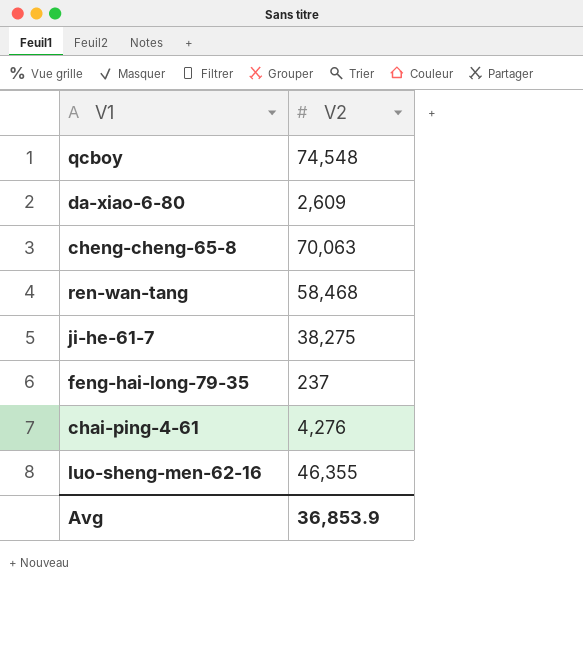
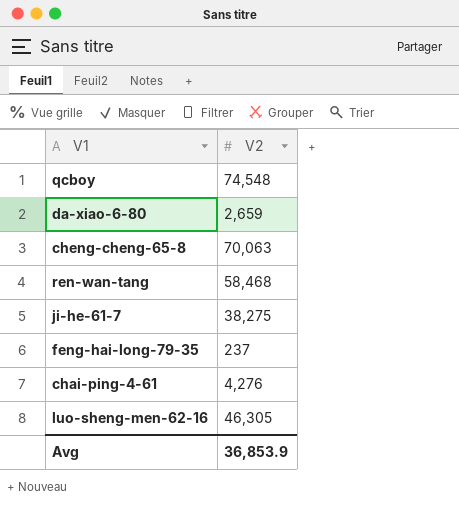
da-xiao-6-80 | V2: 2,609 -> 2,659
luo-sheng-men-62-16 | V2: 46,355 -> 46,305

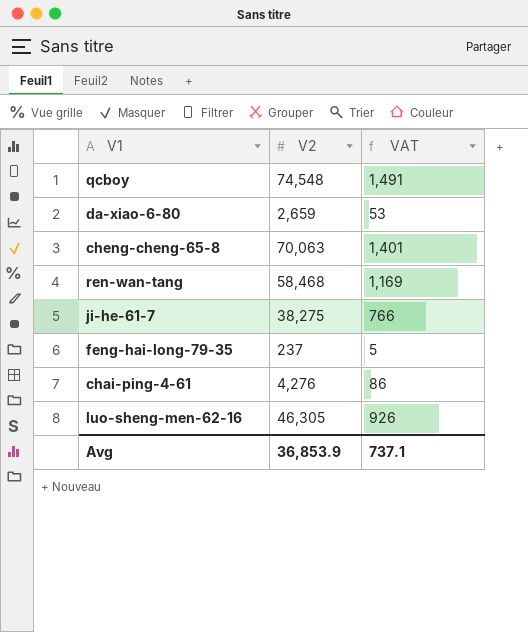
column VAT | formula: none -> [V2] * 0.02

